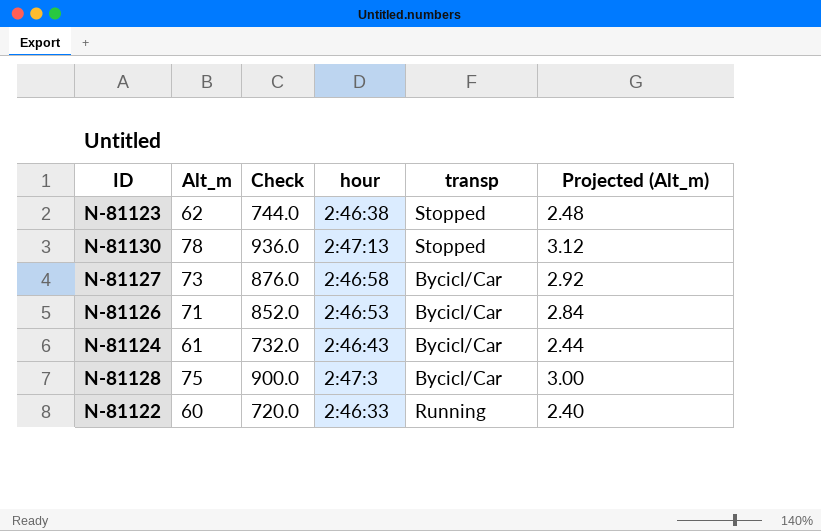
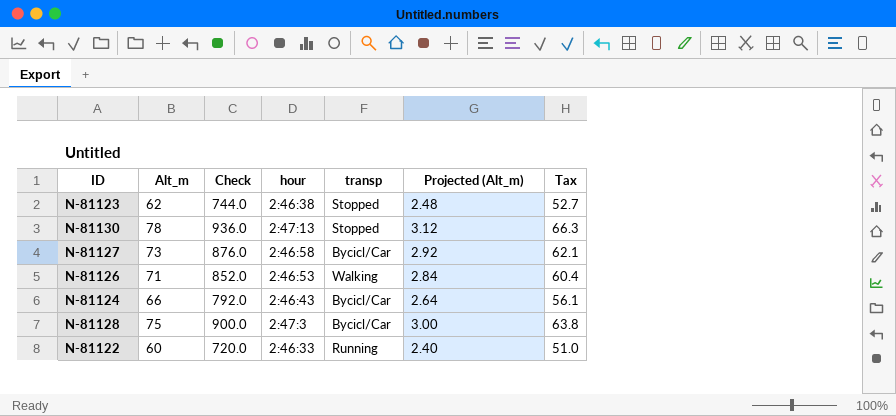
column Tax | formula: none -> [Alt_m] * 0.85
N-81126 | transp: Bycicl/Car -> Walking
N-81124 | Alt_m: 61 -> 66
N-81124 | Check: 732.0 -> 792.0
N-81124 | Projected (Alt_m): 2.44 -> 2.64

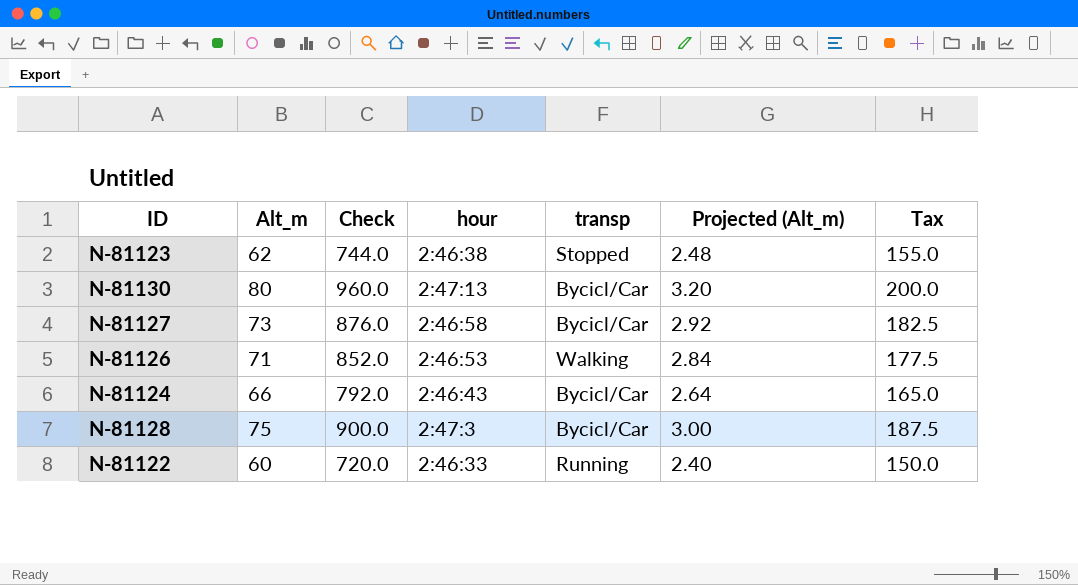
column Tax | formula: [Alt_m] * 0.85 -> [Alt_m] * 2.5
N-81130 | Alt_m: 78 -> 80
N-81130 | Check: 936.0 -> 960.0
N-81130 | transp: Stopped -> Bycicl/Car
N-81130 | Projected (Alt_m): 3.12 -> 3.20

